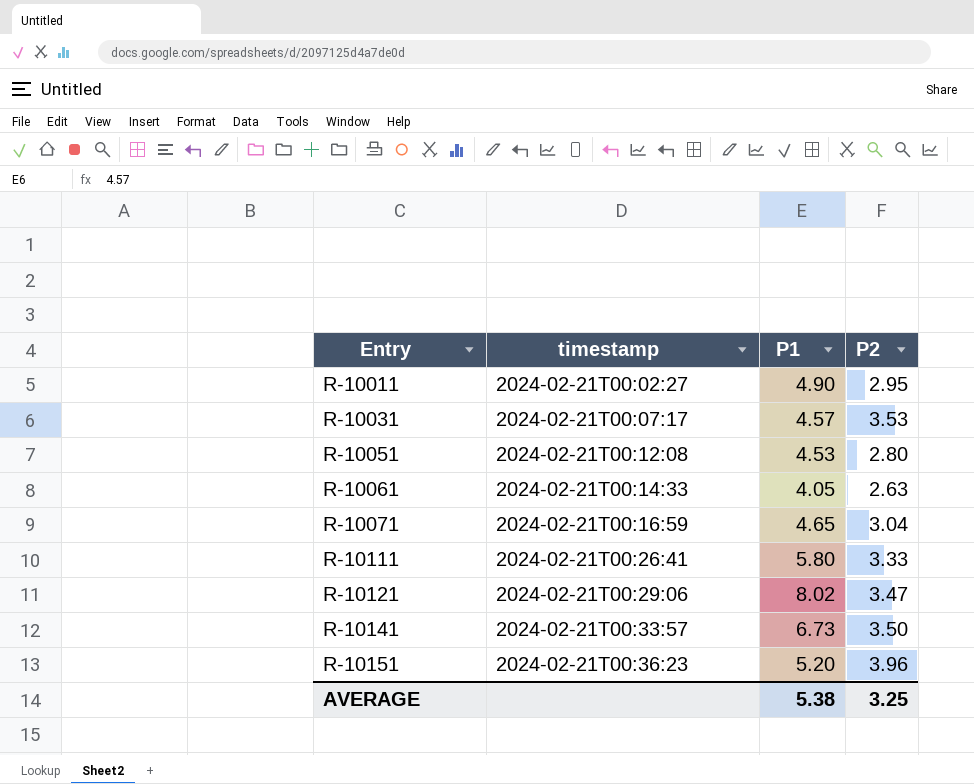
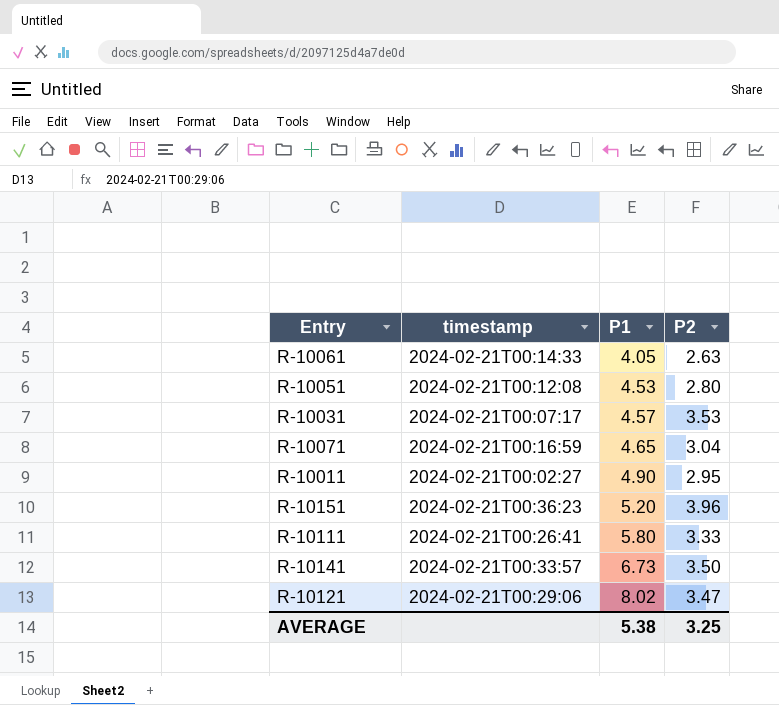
row order: Entry ascending -> P1 ascending

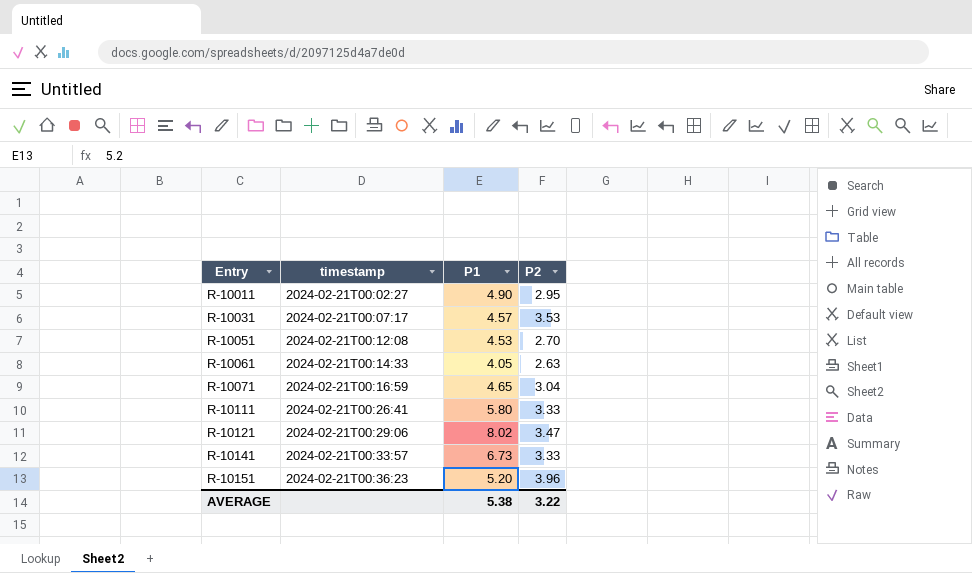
row order: P1 ascending -> Entry ascending
R-10051 | P2: 2.80 -> 2.70
R-10141 | P2: 3.50 -> 3.33
AVERAGE | P2: 3.25 -> 3.22

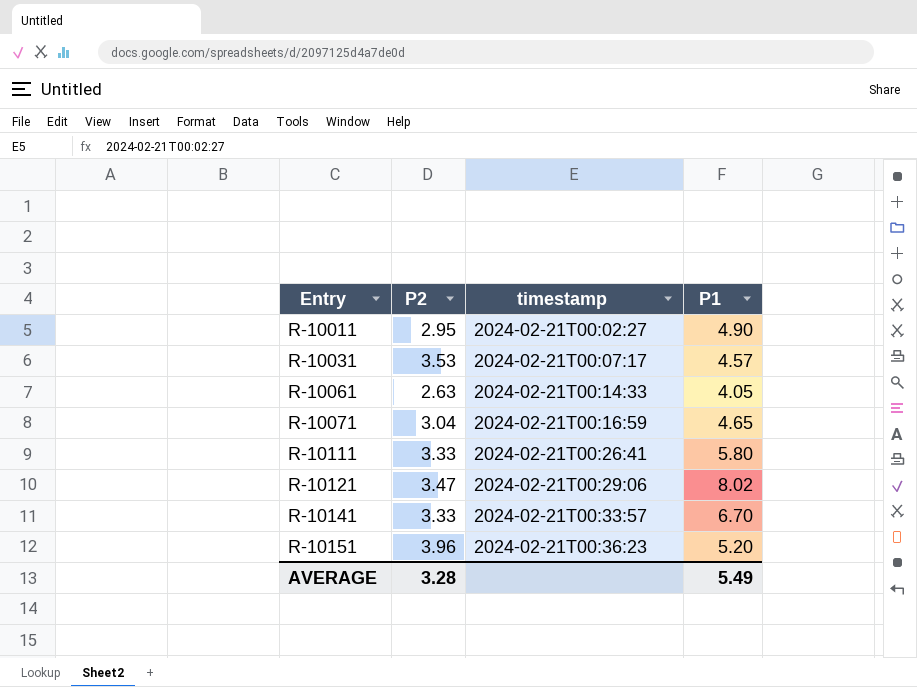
column P2 | position: 4 -> 2
row R-10051: 2024-02-21T00:12:08 | 4.53 | 2.70 -> none
R-10141 | P1: 6.73 -> 6.70
AVERAGE | P2: 3.22 -> 3.28
AVERAGE | P1: 5.38 -> 5.49

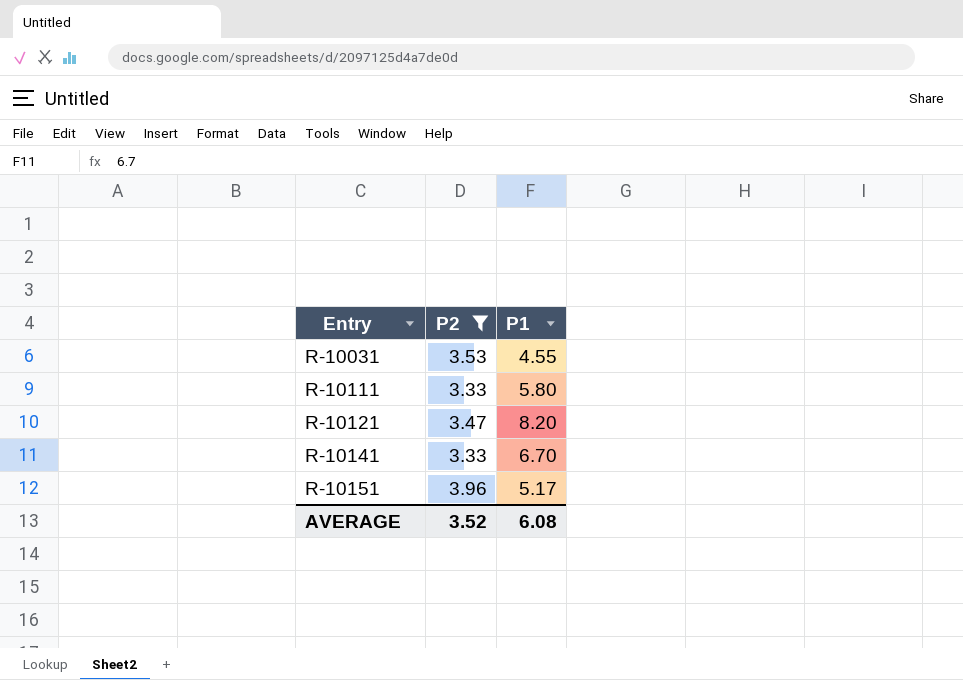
filter: none -> P2 >= 3.33
column timestamp | position: 3 -> none
R-10031 | P1: 4.57 -> 4.55
R-10121 | P1: 8.02 -> 8.20
R-10151 | P1: 5.20 -> 5.17
AVERAGE | P2: 3.28 -> 3.52
AVERAGE | P1: 5.49 -> 6.08

